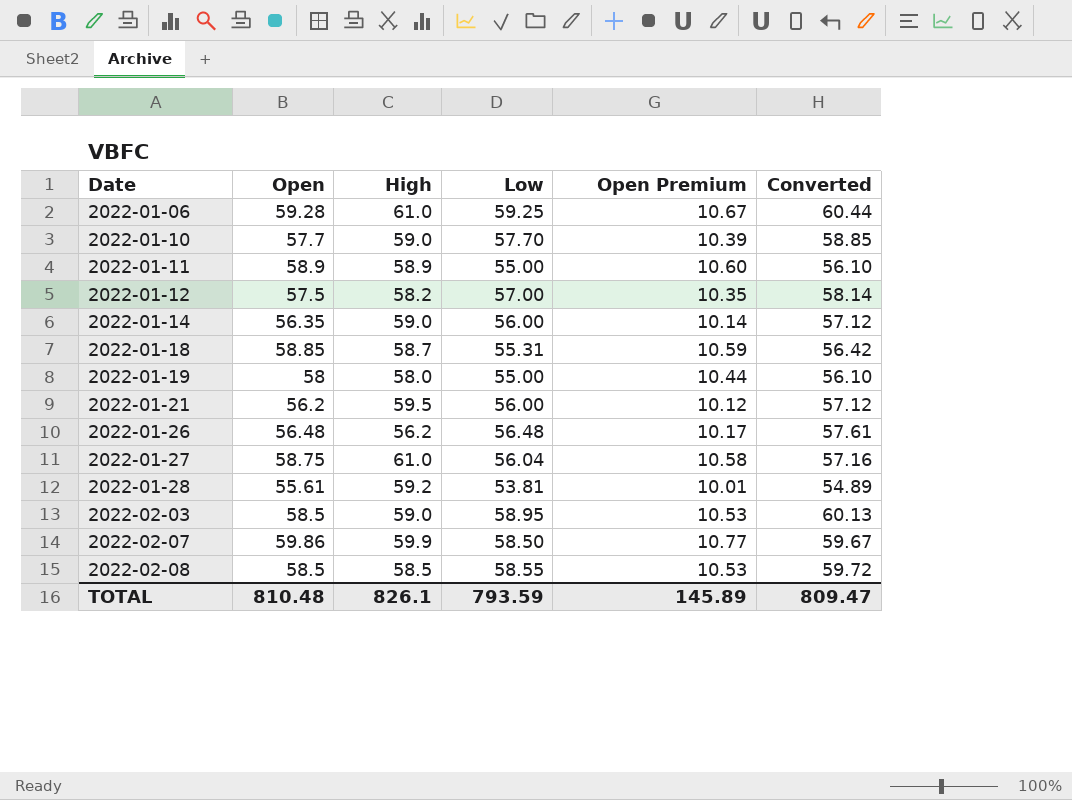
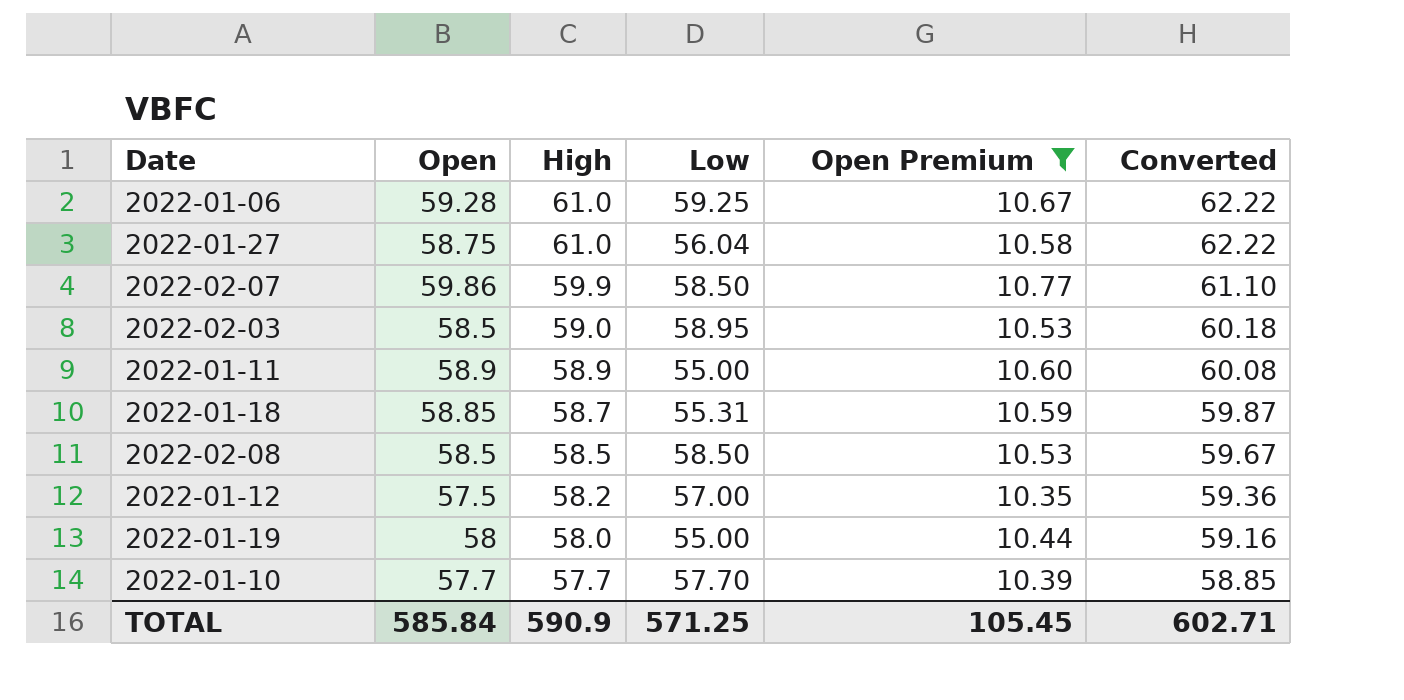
filter: none -> Open Premium >= 10.35
row order: Date ascending -> High descending
column Converted | formula: [Low] * 1.02 -> [High] * 1.02
2022-02-08 | Low: 58.55 -> 58.50
2022-01-10 | High: 59.0 -> 57.7
TOTAL | Open: 810.48 -> 585.84
TOTAL | High: 826.1 -> 590.9
TOTAL | Low: 793.59 -> 571.25
TOTAL | Open Premium: 145.89 -> 105.45
TOTAL | Converted: 809.47 -> 602.71

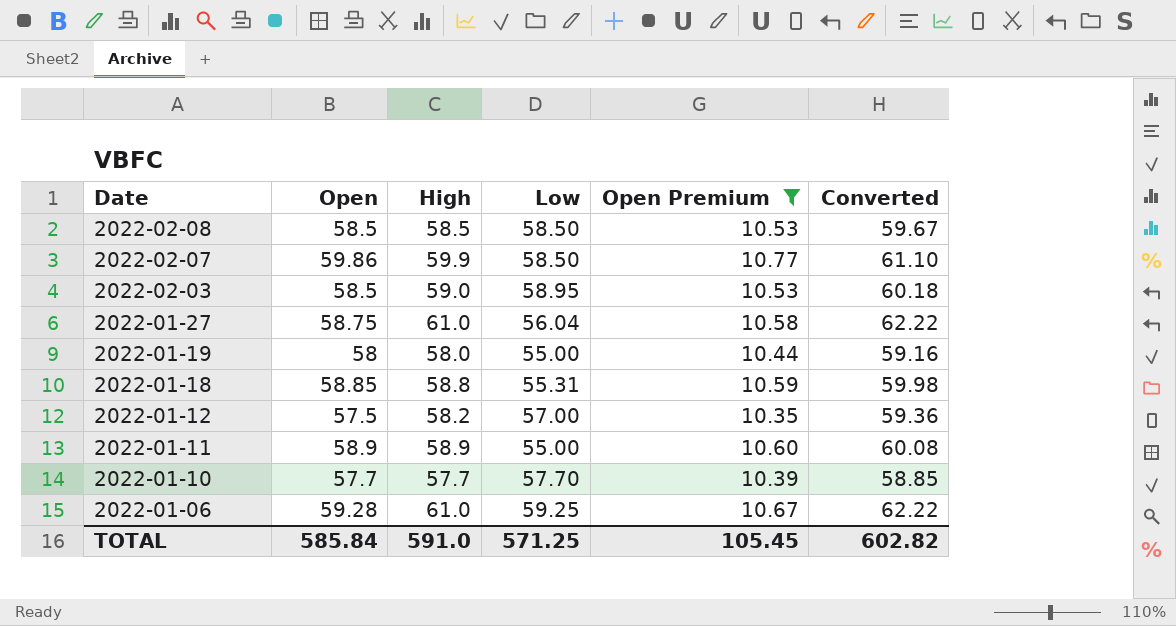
row order: High descending -> Date descending
2022-01-18 | High: 58.7 -> 58.8
2022-01-18 | Converted: 59.87 -> 59.98
TOTAL | High: 590.9 -> 591.0
TOTAL | Converted: 602.71 -> 602.82

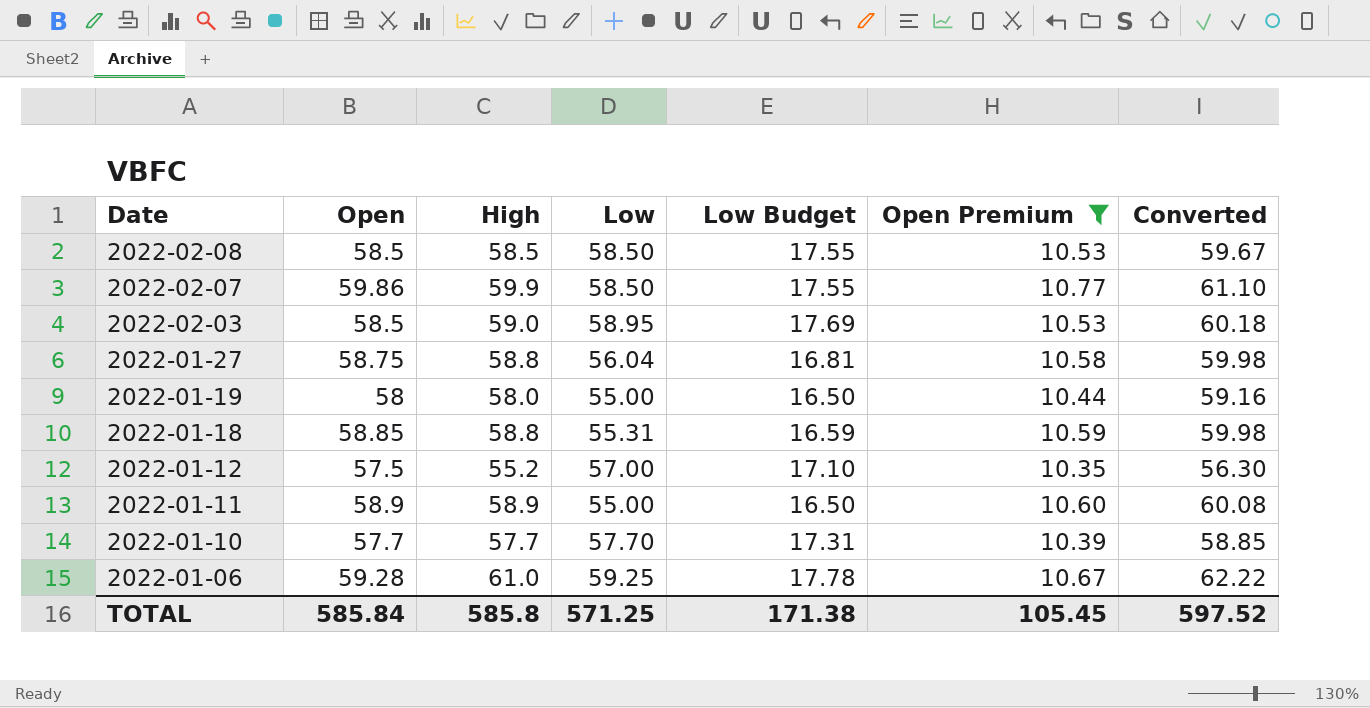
column Low Budget | formula: none -> [Low] * 0.3
2022-01-27 | High: 61.0 -> 58.8
2022-01-27 | Converted: 62.22 -> 59.98
2022-01-12 | High: 58.2 -> 55.2
2022-01-12 | Converted: 59.36 -> 56.30
TOTAL | High: 591.0 -> 585.8
TOTAL | Converted: 602.82 -> 597.52

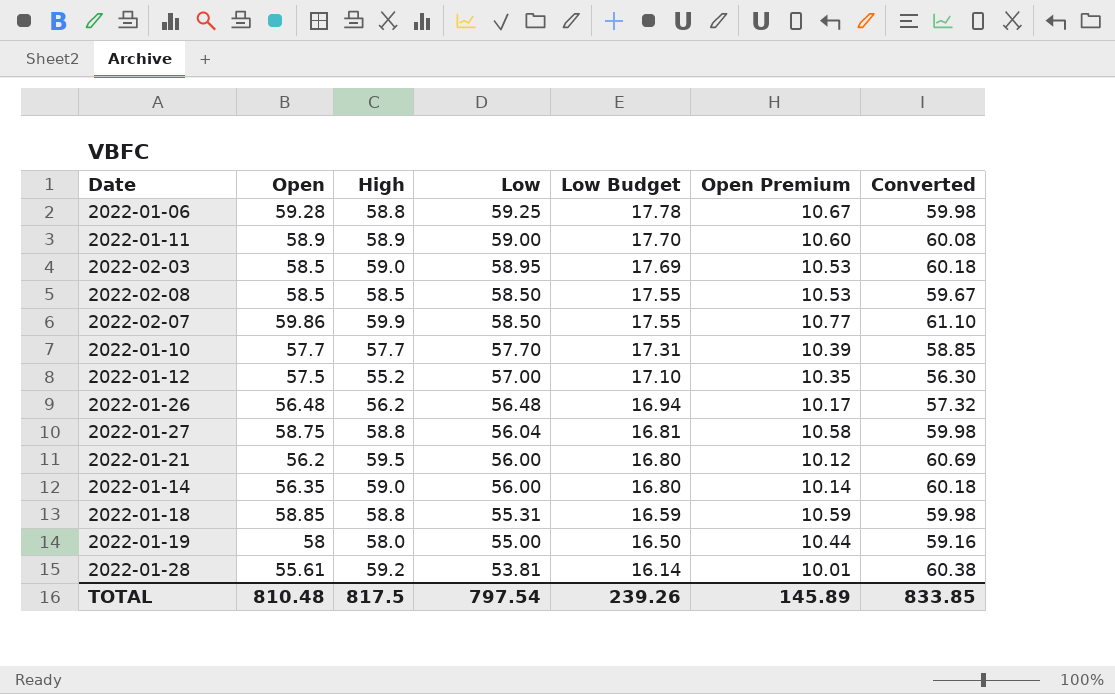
filter: Open Premium >= 10.35 -> none
row order: Date descending -> Low descending
2022-01-06 | High: 61.0 -> 58.8
2022-01-06 | Converted: 62.22 -> 59.98
2022-01-11 | Low: 55.00 -> 59.00
2022-01-11 | Low Budget: 16.50 -> 17.70
TOTAL | Open: 585.84 -> 810.48
TOTAL | High: 585.8 -> 817.5
TOTAL | Low: 571.25 -> 797.54
TOTAL | Low Budget: 171.38 -> 239.26
TOTAL | Open Premium: 105.45 -> 145.89
TOTAL | Converted: 597.52 -> 833.85

